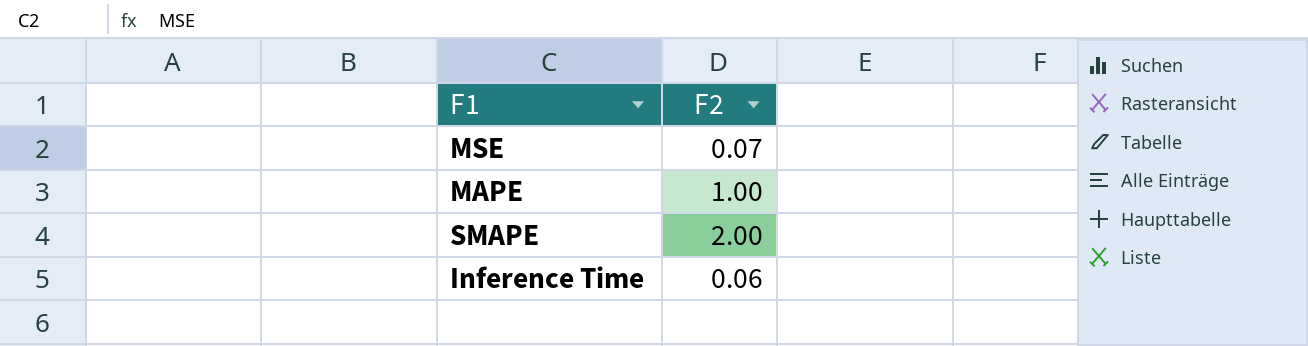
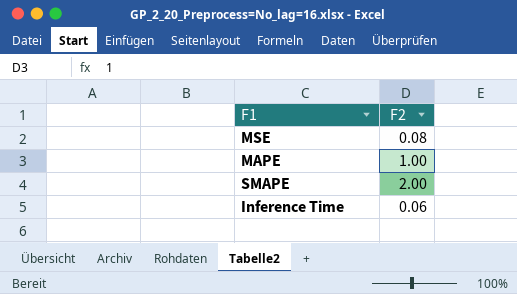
MSE | F2: 0.07 -> 0.08

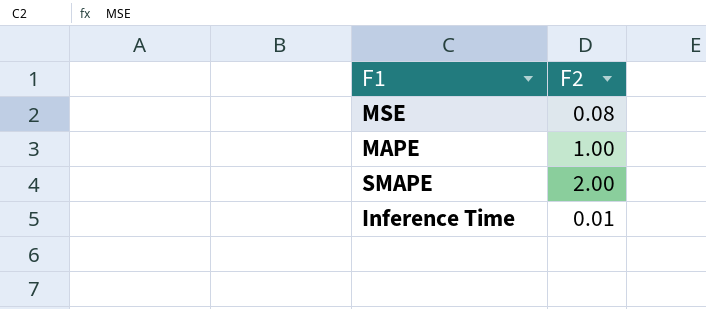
Inference Time | F2: 0.06 -> 0.01

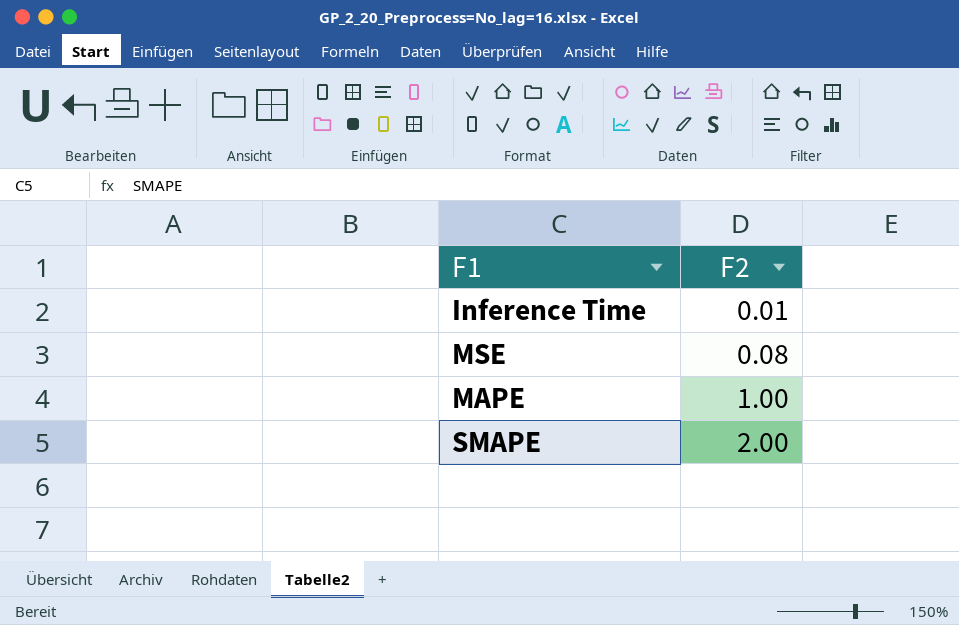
row order: none -> F2 ascending

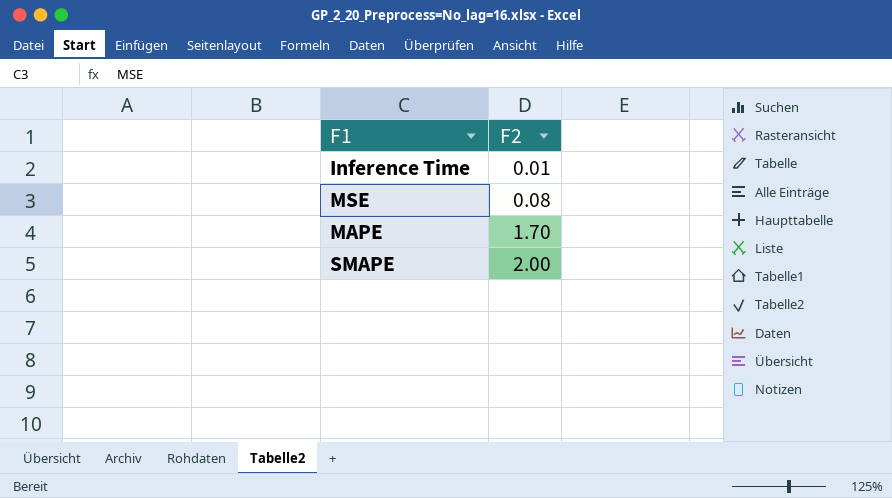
MAPE | F2: 1.00 -> 1.70

